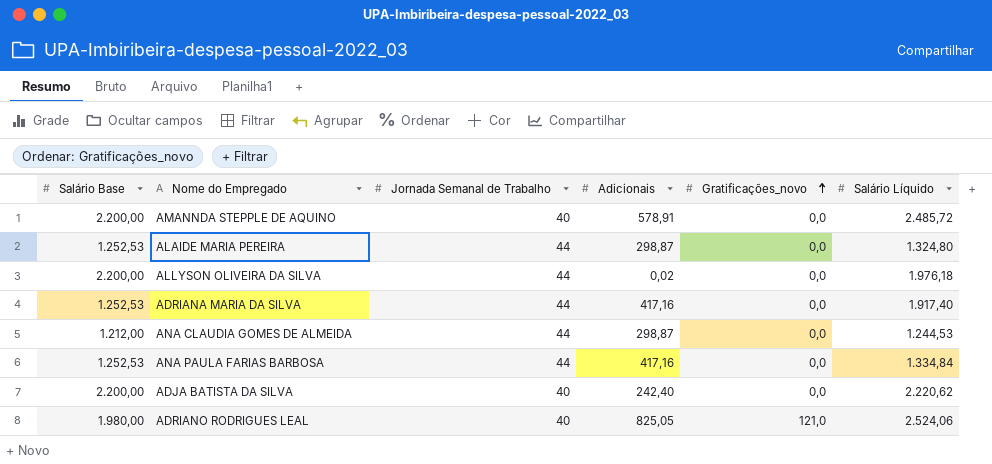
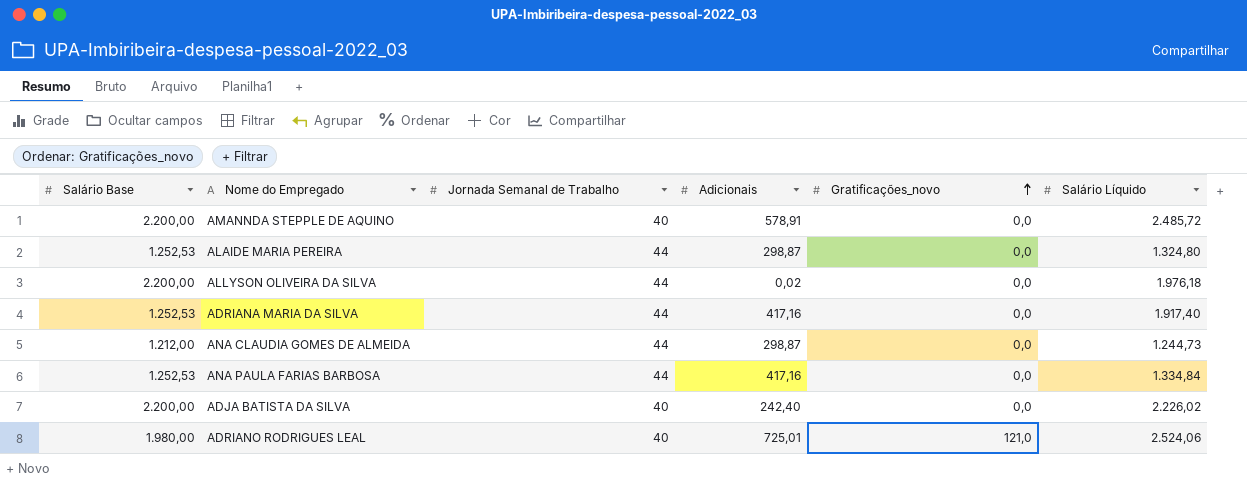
ANA CLAUDIA GOMES DE ALMEIDA | Salário Líquido: 1.244,53 -> 1.244,73
ADJA BATISTA DA SILVA | Salário Líquido: 2.220,62 -> 2.226,02
ADRIANO RODRIGUES LEAL | Adicionais: 825,05 -> 725,01

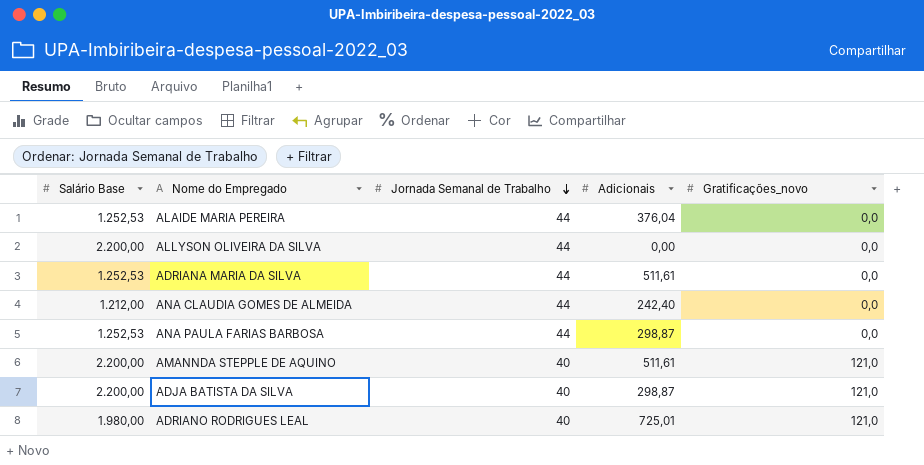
row order: Gratificações_novo ascending -> Jornada Semanal de Trabalho descending
column Salário Líquido | position: 6 -> none
ALAIDE MARIA PEREIRA | Adicionais: 298,87 -> 376,04
ALLYSON OLIVEIRA DA SILVA | Adicionais: 0,02 -> 0,00
ADRIANA MARIA DA SILVA | Adicionais: 417,16 -> 511,61
ANA CLAUDIA GOMES DE ALMEIDA | Adicionais: 298,87 -> 242,40
ANA PAULA FARIAS BARBOSA | Adicionais: 417,16 -> 298,87
AMANNDA STEPPLE DE AQUINO | Adicionais: 578,91 -> 511,61
AMANNDA STEPPLE DE AQUINO | Gratificações_novo: 0,0 -> 121,0
ADJA BATISTA DA SILVA | Adicionais: 242,40 -> 298,87
ADJA BATISTA DA SILVA | Gratificações_novo: 0,0 -> 121,0

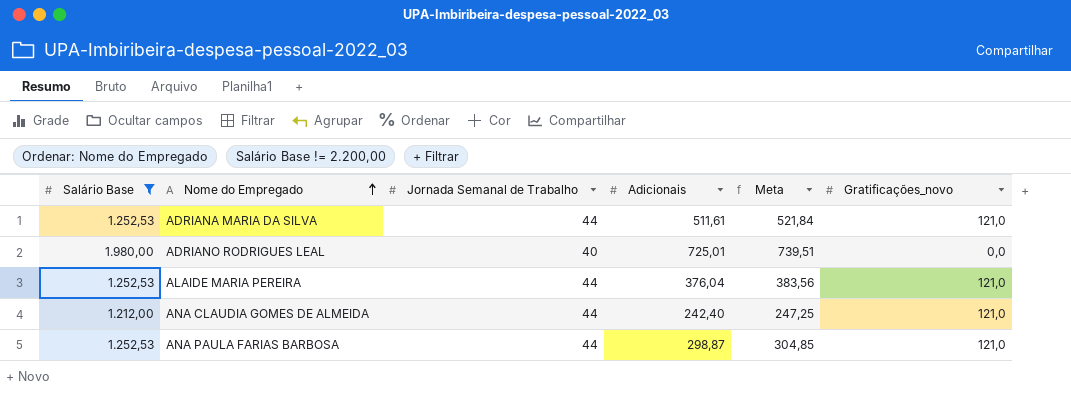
filter: none -> Salário Base != 2.200,00
row order: Jornada Semanal de Trabalho descending -> Nome do Empregado ascending
column Meta | formula: none -> [Adicionais] * 1,02
ADRIANA MARIA DA SILVA | Gratificações_novo: 0,0 -> 121,0
ADRIANO RODRIGUES LEAL | Gratificações_novo: 121,0 -> 0,0
ALAIDE MARIA PEREIRA | Gratificações_novo: 0,0 -> 121,0
ANA CLAUDIA GOMES DE ALMEIDA | Gratificações_novo: 0,0 -> 121,0
ANA PAULA FARIAS BARBOSA | Gratificações_novo: 0,0 -> 121,0

